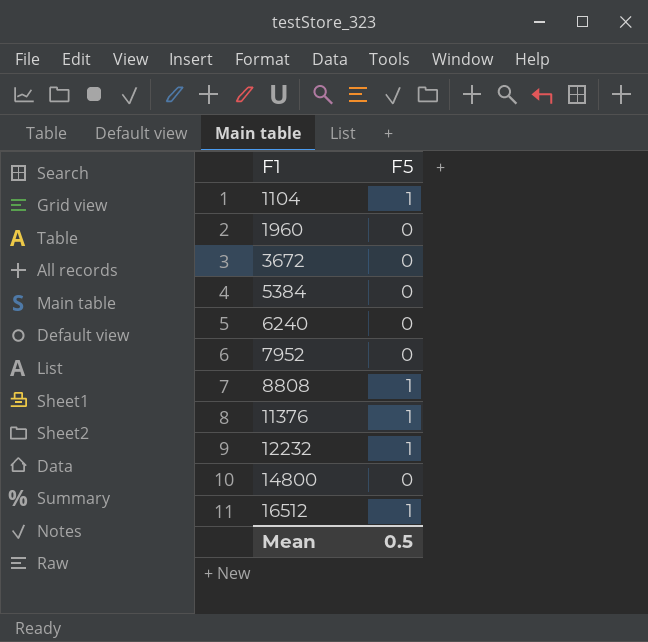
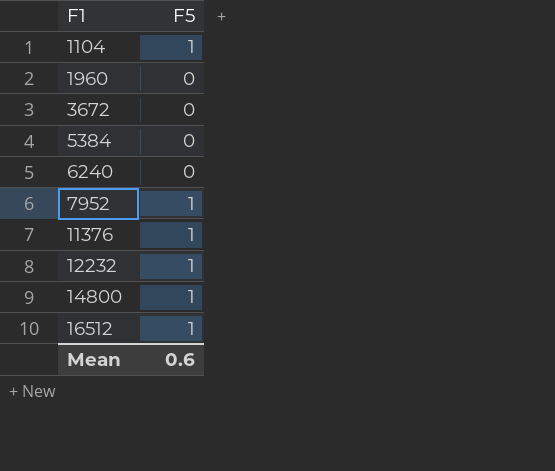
row 8808: 1 -> none
7952 | F5: 0 -> 1
14800 | F5: 0 -> 1
Mean | F5: 0.5 -> 0.6

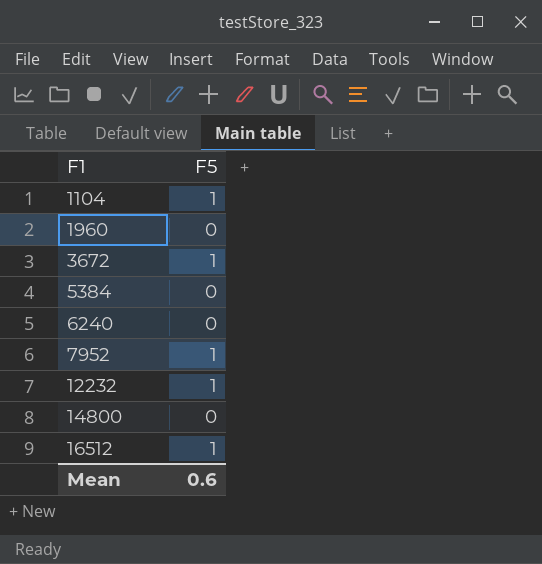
row 11376: 1 -> none
3672 | F5: 0 -> 1
14800 | F5: 1 -> 0

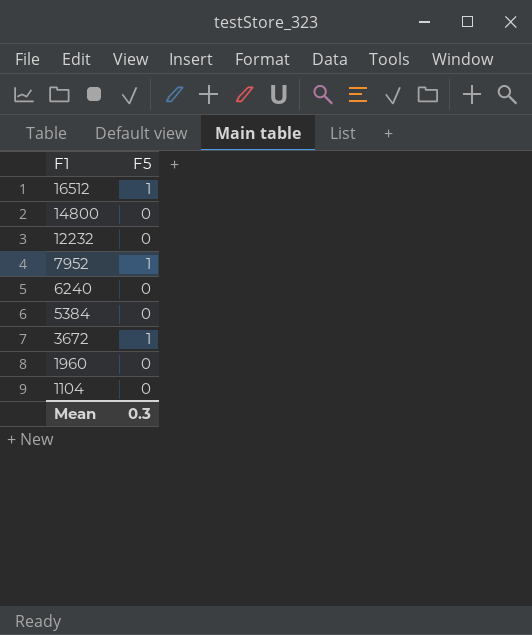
row order: F1 ascending -> F1 descending
12232 | F5: 1 -> 0
1104 | F5: 1 -> 0
Mean | F5: 0.6 -> 0.3

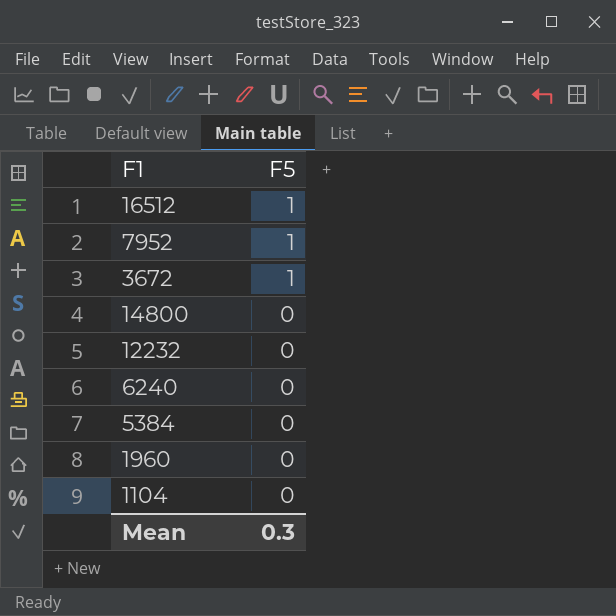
row order: F1 descending -> F5 descending

